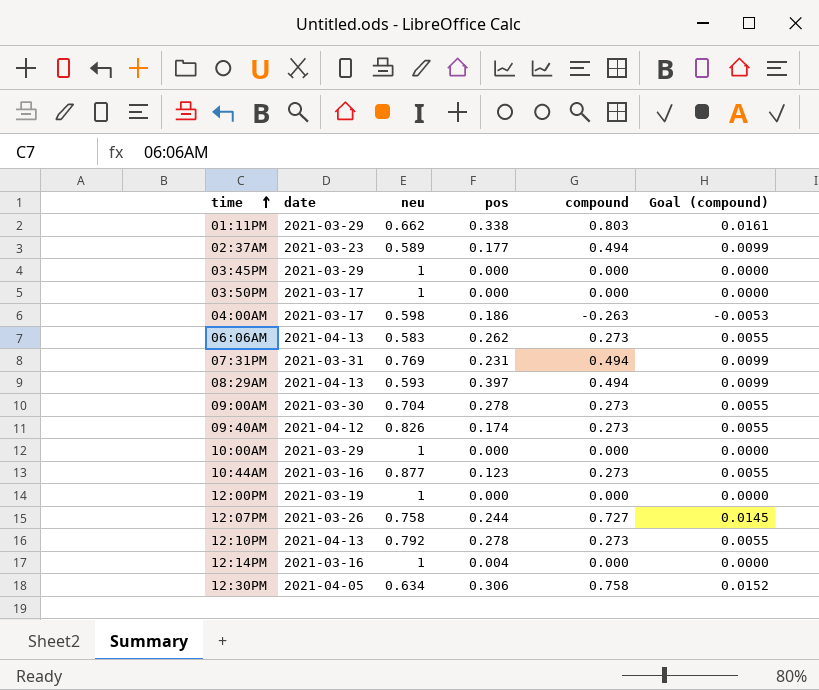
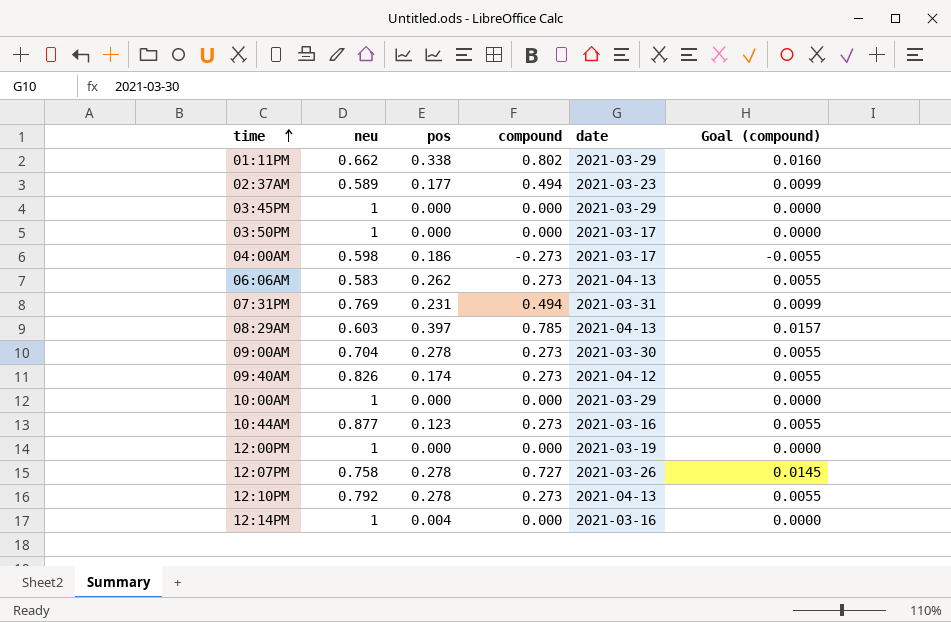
column date | position: 2 -> 5
row 12:30PM: 2021-04-05 | 0.634 | 0.306 | 0.758 | 0.0152 -> none
01:11PM | compound: 0.803 -> 0.802
01:11PM | Goal (compound): 0.0161 -> 0.0160
04:00AM | compound: -0.263 -> -0.273
04:00AM | Goal (compound): -0.0053 -> -0.0055
08:29AM | neu: 0.593 -> 0.603
08:29AM | compound: 0.494 -> 0.785
08:29AM | Goal (compound): 0.0099 -> 0.0157
12:07PM | pos: 0.244 -> 0.278

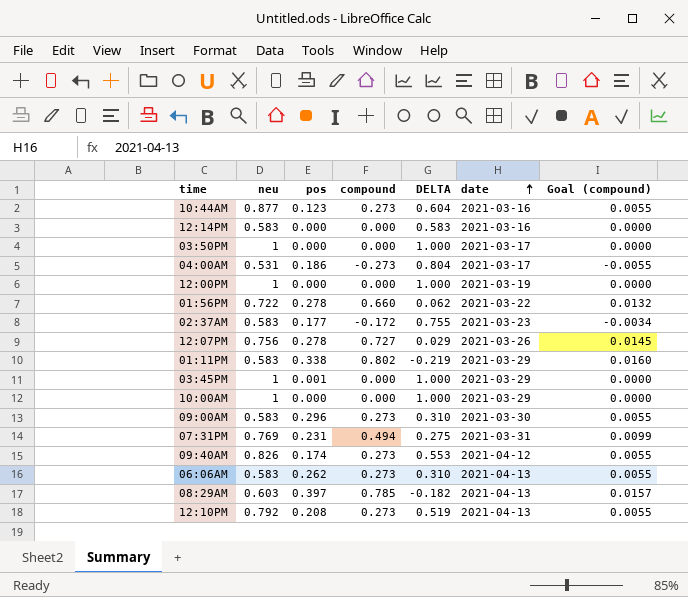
row order: time ascending -> date ascending
column DELTA | formula: none -> [neu] - [compound]
12:14PM | neu: 1 -> 0.583
12:14PM | pos: 0.004 -> 0.000
04:00AM | neu: 0.598 -> 0.531
row 01:56PM: none -> 0.722 | 0.278 | 0.660 | 0.062 | 2021-03-22 | 0.0132
02:37AM | neu: 0.589 -> 0.583
02:37AM | compound: 0.494 -> -0.172
02:37AM | Goal (compound): 0.0099 -> -0.0034
12:07PM | neu: 0.758 -> 0.756
01:11PM | neu: 0.662 -> 0.583
03:45PM | pos: 0.000 -> 0.001
09:00AM | neu: 0.704 -> 0.583
09:00AM | pos: 0.278 -> 0.296
12:10PM | pos: 0.278 -> 0.208

